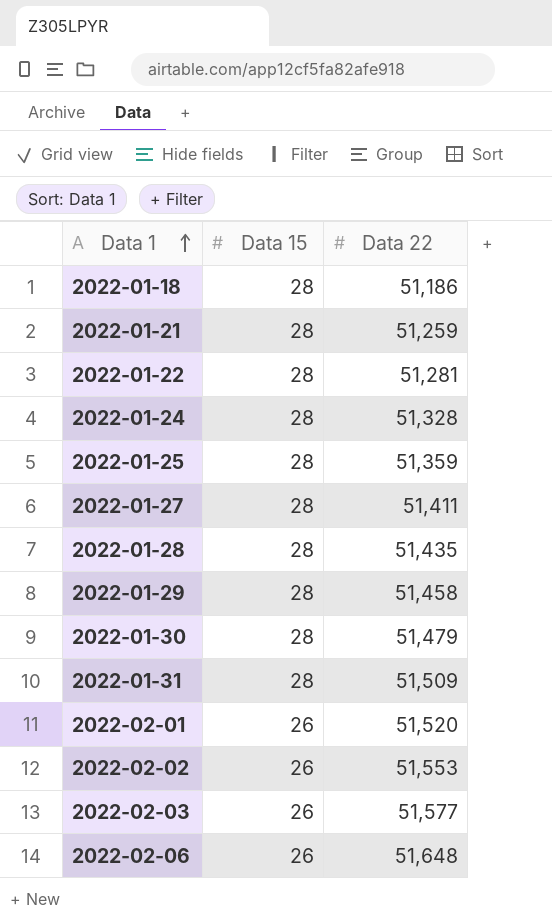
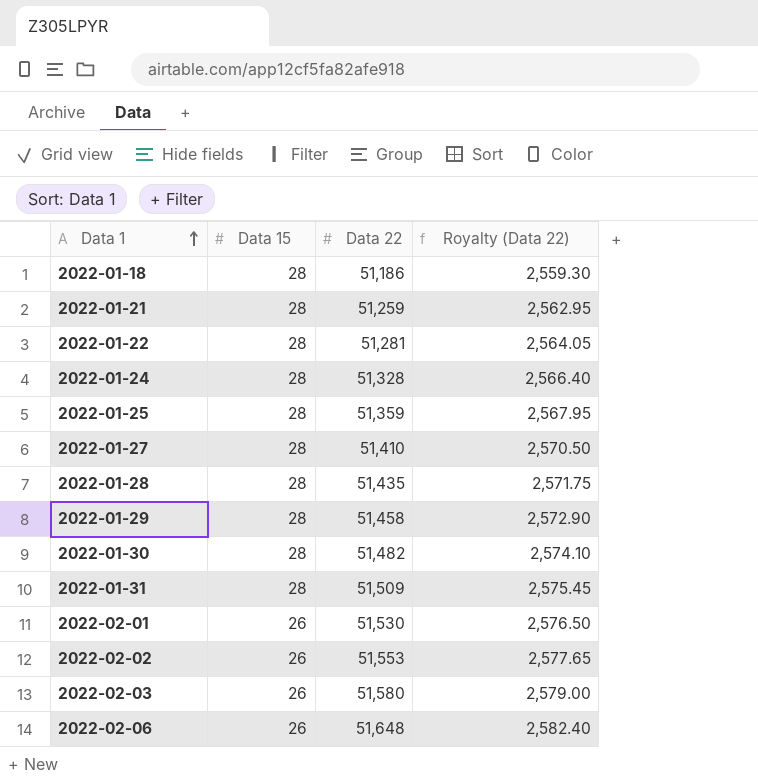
column Royalty (Data 22) | formula: none -> [Data 22] * 0.05
2022-01-27 | Data 22: 51,411 -> 51,410
2022-01-30 | Data 22: 51,479 -> 51,482
2022-02-01 | Data 22: 51,520 -> 51,530
2022-02-03 | Data 22: 51,577 -> 51,580

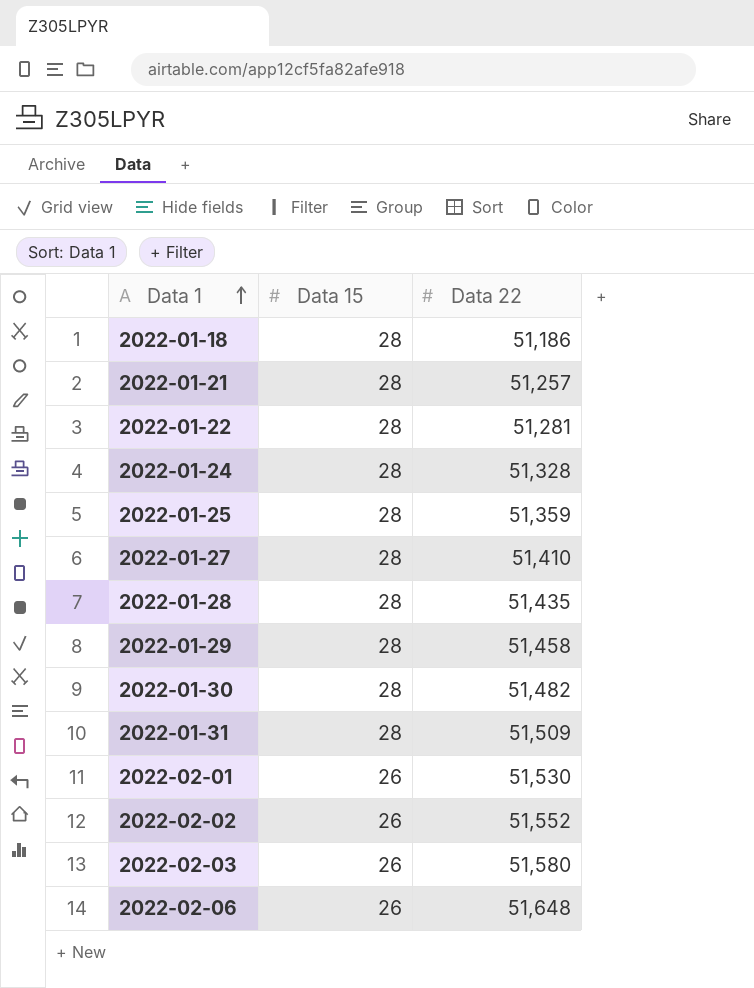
column Royalty (Data 22) | formula: [Data 22] * 0.05 -> none
2022-01-21 | Data 22: 51,259 -> 51,257
2022-02-02 | Data 22: 51,553 -> 51,552

